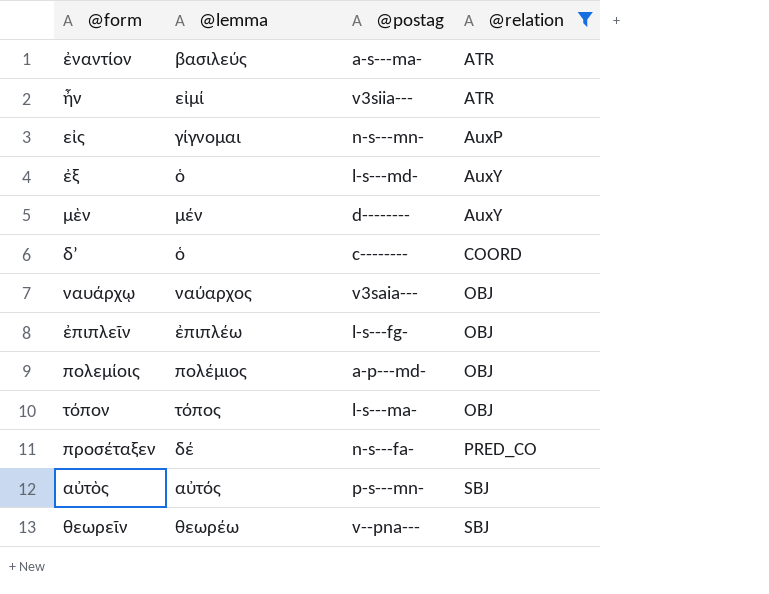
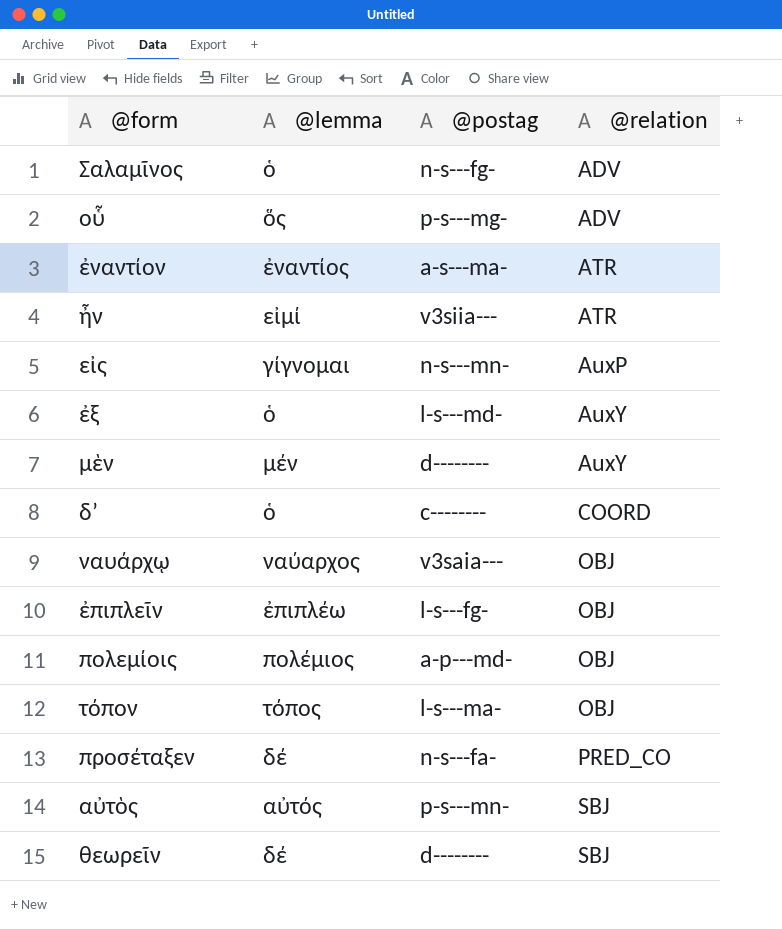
filter: @relation != ADV -> none
ἐναντίον | @lemma: βασιλεύς -> ἐναντίος
θεωρεῖν | @lemma: θεωρέω -> δέ
θεωρεῖν | @postag: v--pna--- -> d--------

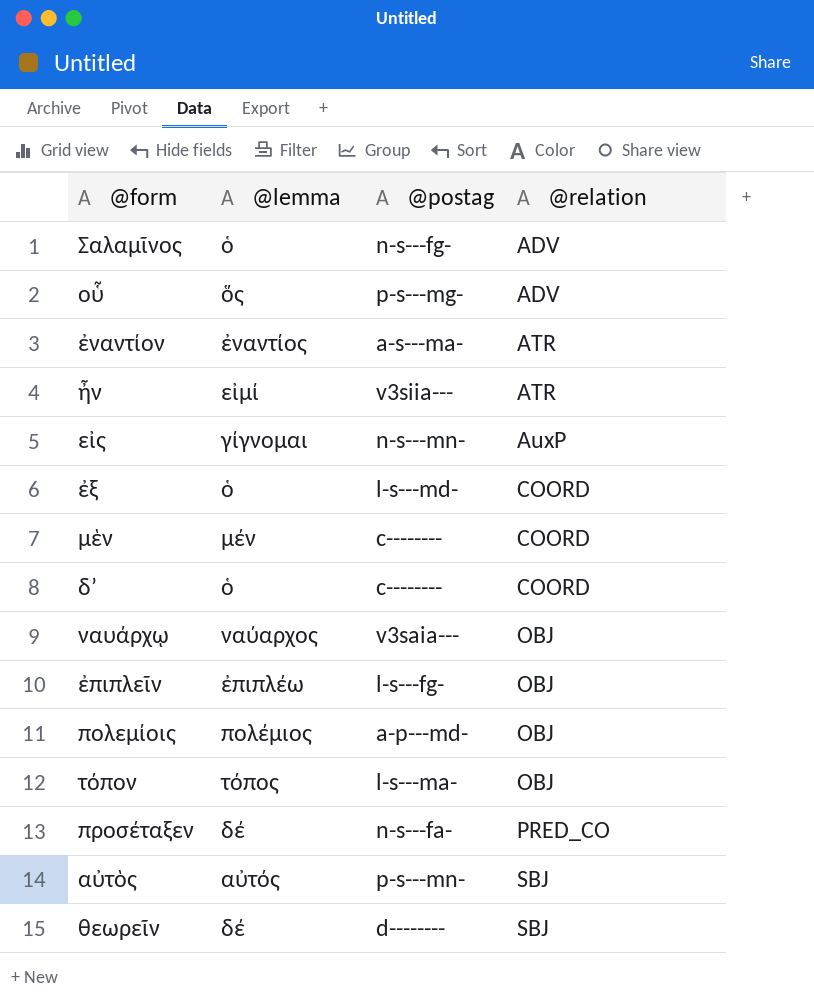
ἐξ | @relation: AuxY -> COORD
μὲν | @postag: d-------- -> c--------
μὲν | @relation: AuxY -> COORD

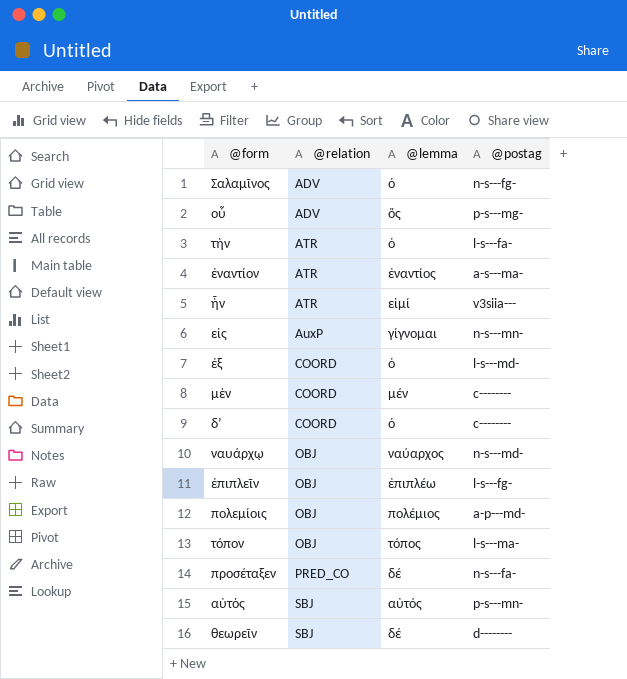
column @relation | position: 4 -> 2
row τὴν: none -> ATR | ὁ | l-s---fa-
ναυάρχῳ | @postag: v3saia--- -> n-s---md-

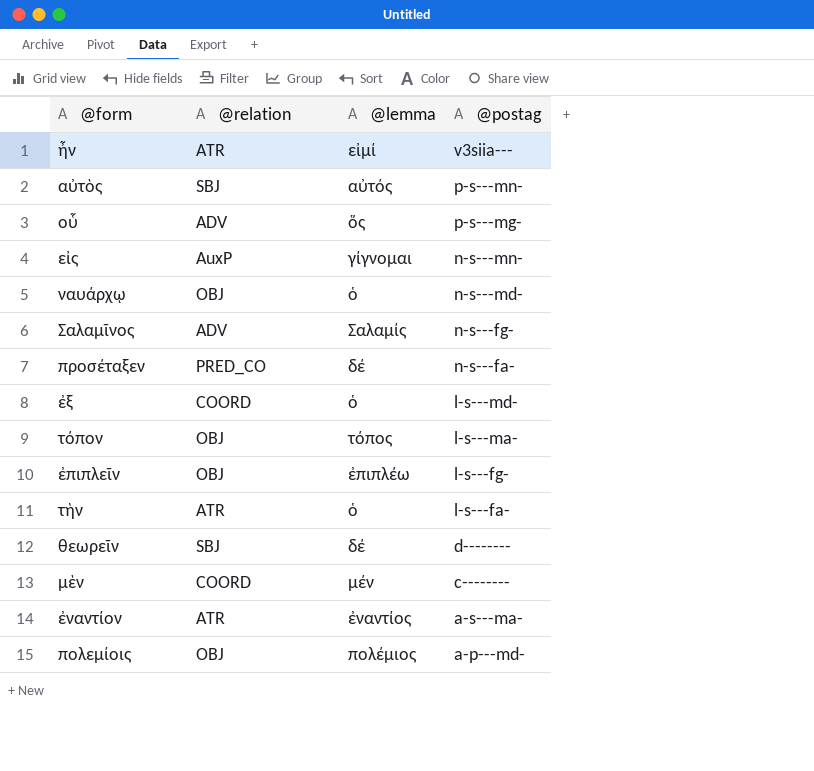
row order: @relation ascending -> @postag descending
row δʼ: COORD | ὁ | c-------- -> none
ναυάρχῳ | @lemma: ναύαρχος -> ὁ
Σαλαμῖνος | @lemma: ὁ -> Σαλαμίς

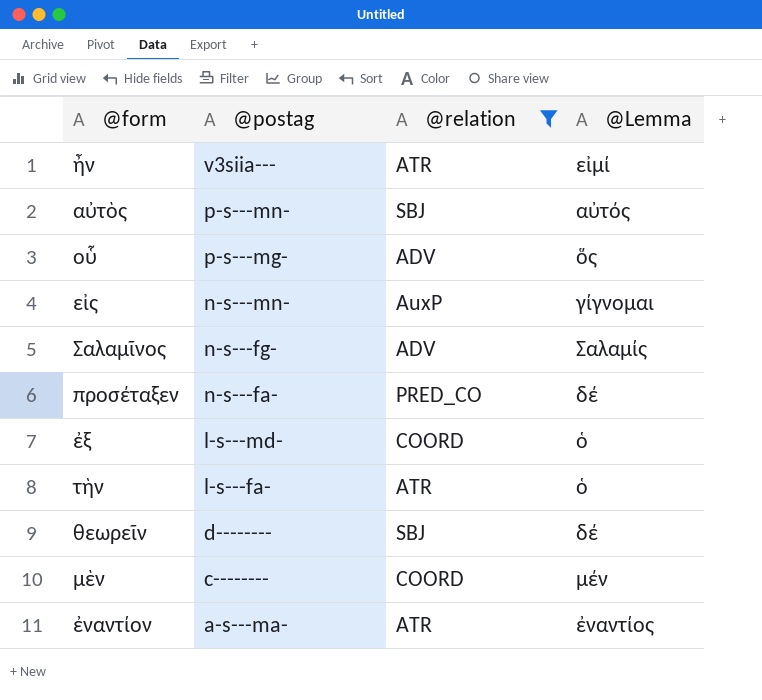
filter: none -> @relation != OBJ
column @postag | position: 4 -> 2
column name: @lemma -> @Lemma

